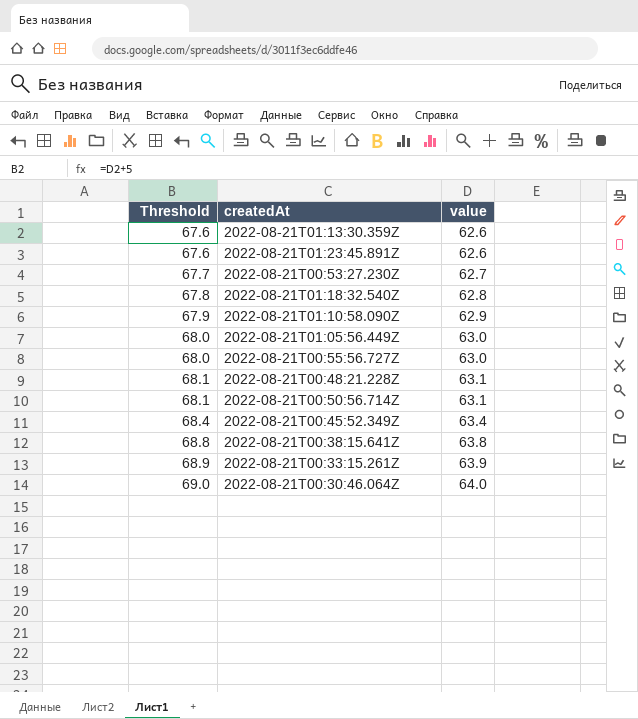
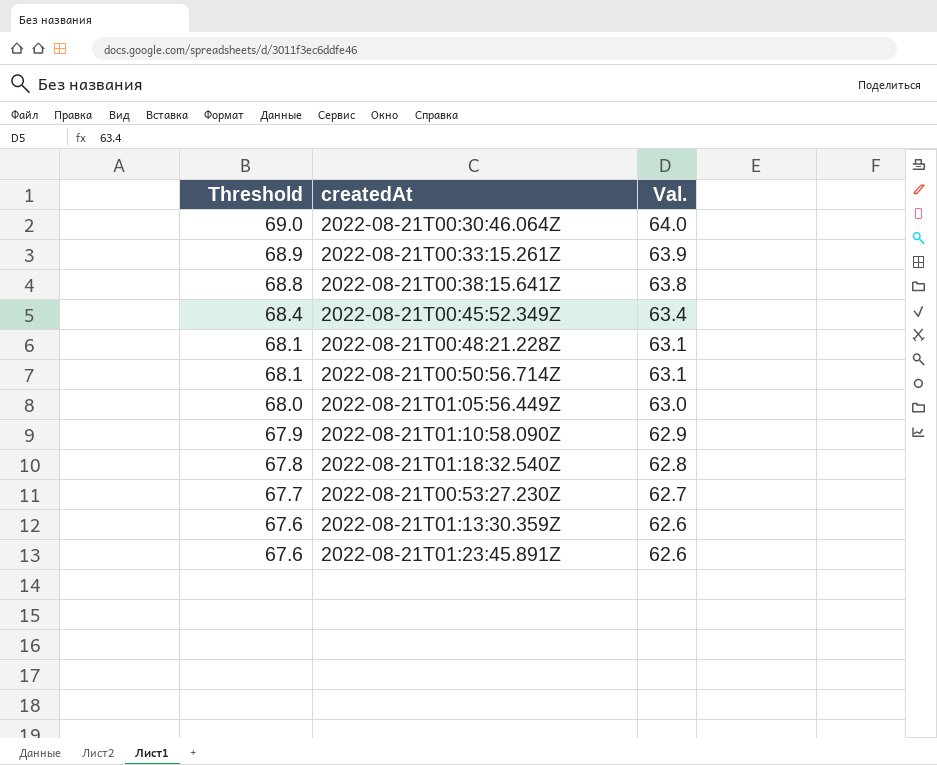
row order: Threshold ascending -> Threshold descending
column name: value -> Val.
row 2022-08-21T00:55:56.727Z: 68.0 | 63.0 -> none

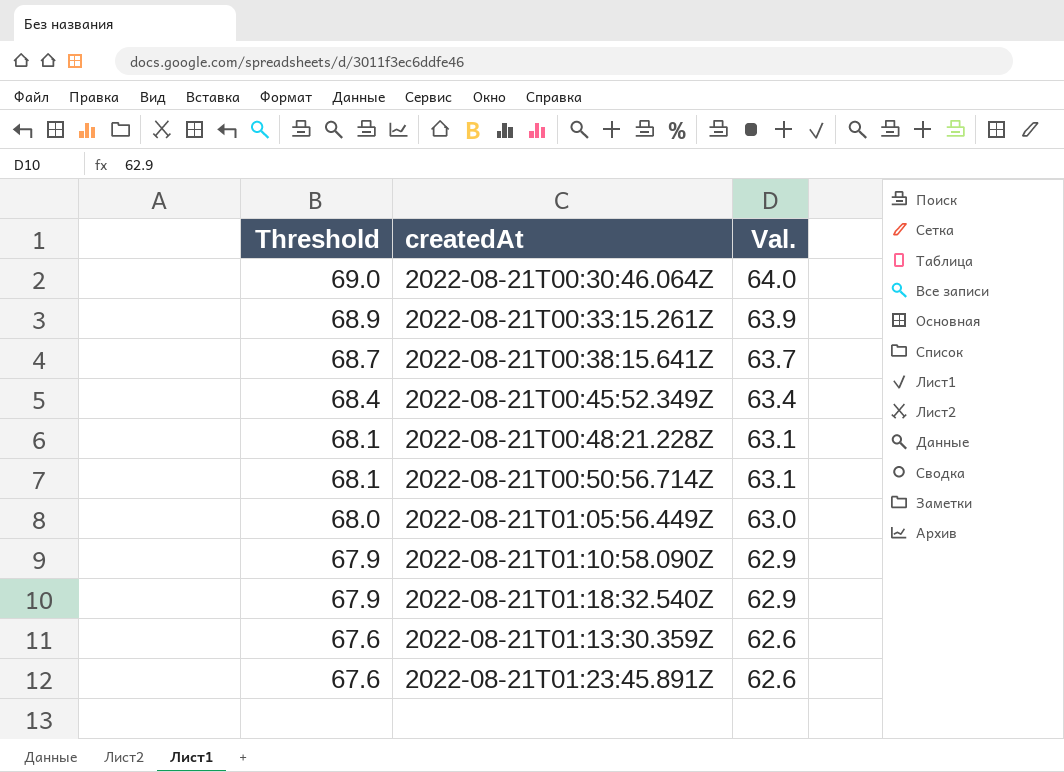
row 2022-08-21T00:53:27.230Z: 67.7 | 62.7 -> none
2022-08-21T00:38:15.641Z | Threshold: 68.8 -> 68.7
2022-08-21T00:38:15.641Z | Val.: 63.8 -> 63.7
2022-08-21T01:18:32.540Z | Threshold: 67.8 -> 67.9
2022-08-21T01:18:32.540Z | Val.: 62.8 -> 62.9

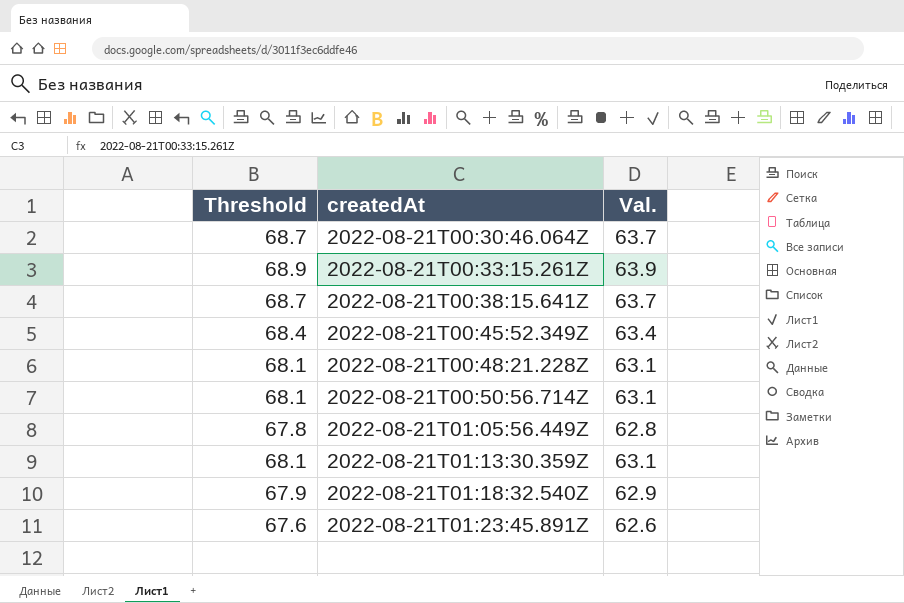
row order: Threshold descending -> createdAt ascending
row 2022-08-21T01:10:58.090Z: 67.9 | 62.9 -> none
2022-08-21T00:30:46.064Z | Threshold: 69.0 -> 68.7
2022-08-21T00:30:46.064Z | Val.: 64.0 -> 63.7
2022-08-21T01:05:56.449Z | Threshold: 68.0 -> 67.8
2022-08-21T01:05:56.449Z | Val.: 63.0 -> 62.8
2022-08-21T01:13:30.359Z | Threshold: 67.6 -> 68.1
2022-08-21T01:13:30.359Z | Val.: 62.6 -> 63.1

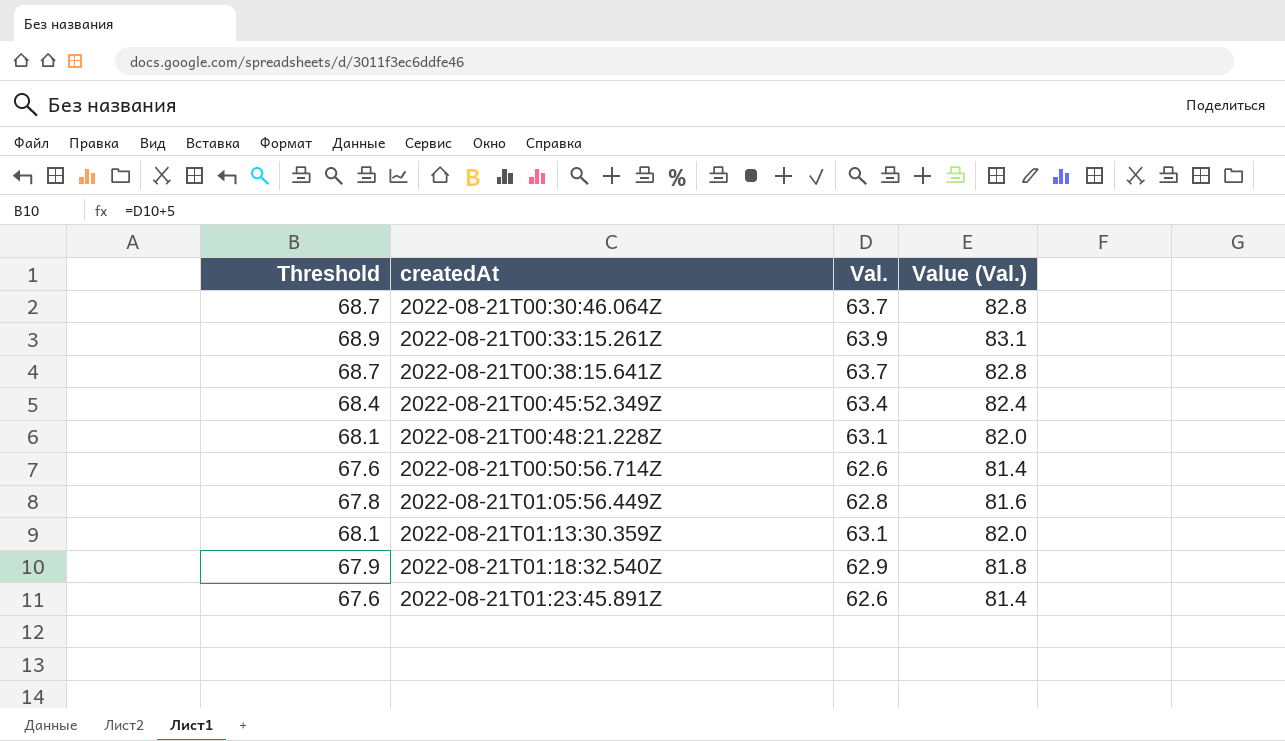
column Value (Val.) | formula: none -> [Val.] * 1.3
2022-08-21T00:50:56.714Z | Threshold: 68.1 -> 67.6
2022-08-21T00:50:56.714Z | Val.: 63.1 -> 62.6

